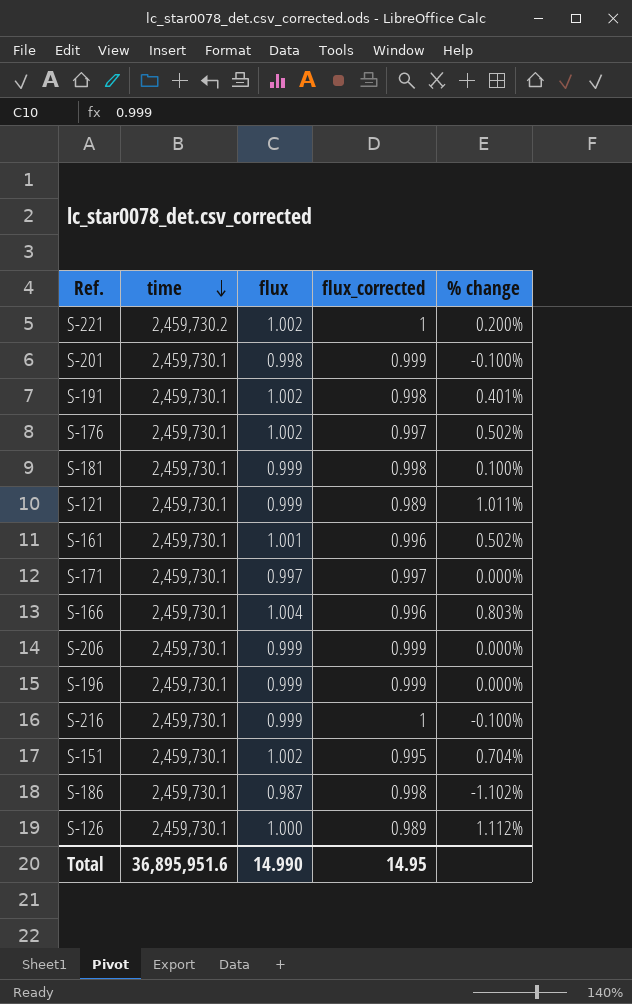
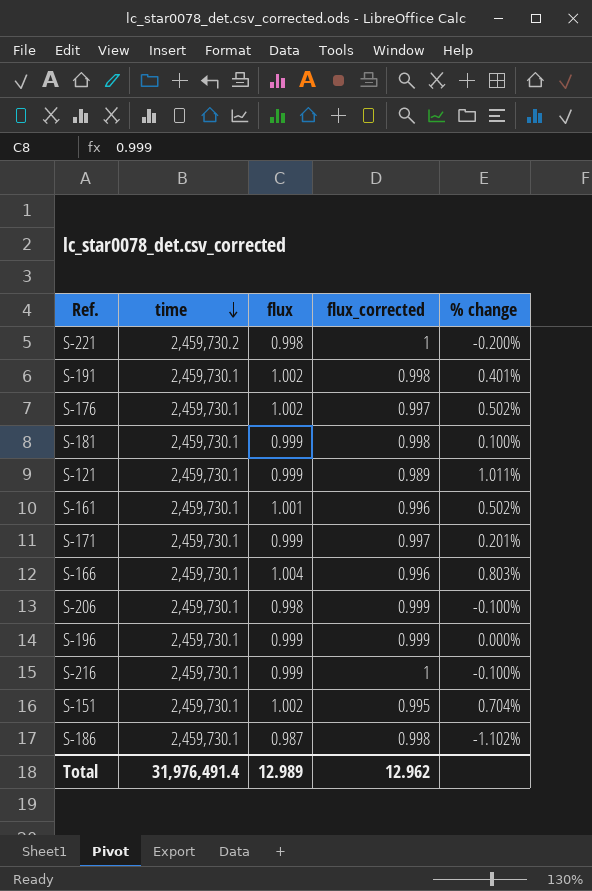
row S-201: 2,459,730.1 | 0.998 | 0.999 | -0.100% -> none
row S-126: 2,459,730.1 | 1.000 | 0.989 | 1.112% -> none
S-221 | flux: 1.002 -> 0.998
S-221 | % change: 0.200% -> -0.200%
S-171 | flux: 0.997 -> 0.999
S-171 | % change: 0.000% -> 0.201%
S-206 | flux: 0.999 -> 0.998
S-206 | % change: 0.000% -> -0.100%
Total | time: 36,895,951.6 -> 31,976,491.4
Total | flux: 14.990 -> 12.989
Total | flux_corrected: 14.95 -> 12.962

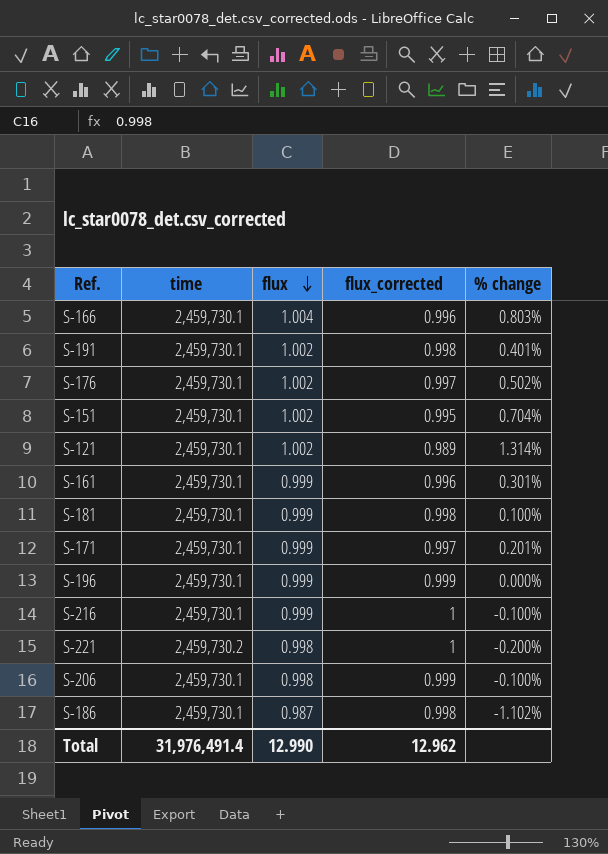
row order: time descending -> flux descending
S-121 | flux: 0.999 -> 1.002
S-121 | % change: 1.011% -> 1.314%
S-161 | flux: 1.001 -> 0.999
S-161 | % change: 0.502% -> 0.301%
Total | flux: 12.989 -> 12.990

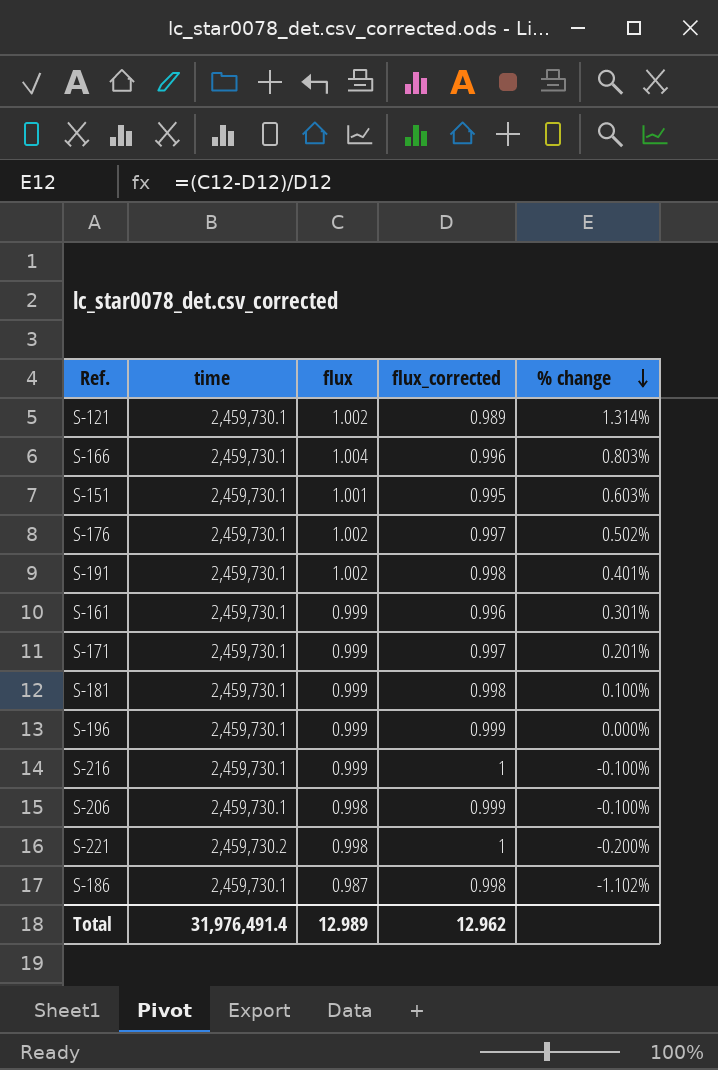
row order: flux descending -> % change descending
S-151 | flux: 1.002 -> 1.001
S-151 | % change: 0.704% -> 0.603%
Total | flux: 12.990 -> 12.989

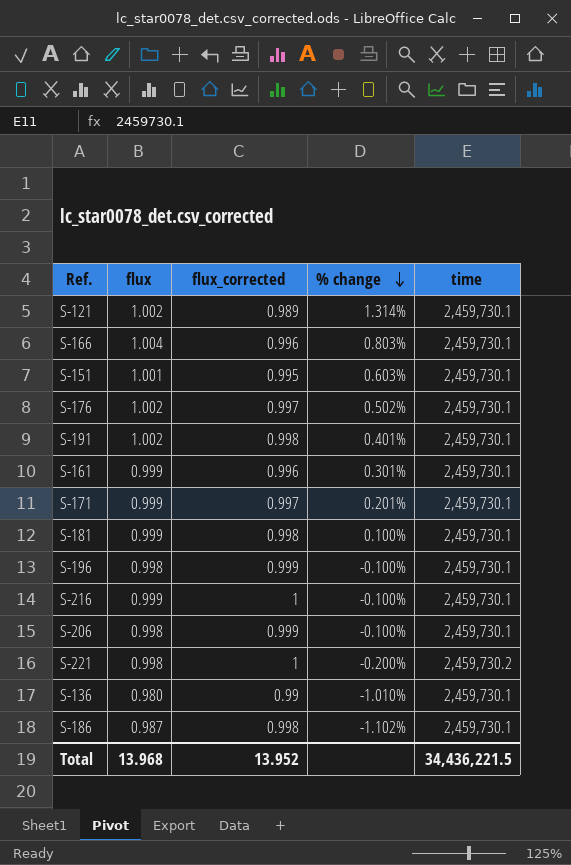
column time | position: 2 -> 5
S-196 | flux: 0.999 -> 0.998
S-196 | % change: 0.000% -> -0.100%
row S-136: none -> 0.980 | 0.99 | -1.010% | 2,459,730.1
Total | flux: 12.989 -> 13.968
Total | flux_corrected: 12.962 -> 13.952
Total | time: 31,976,491.4 -> 34,436,221.5

